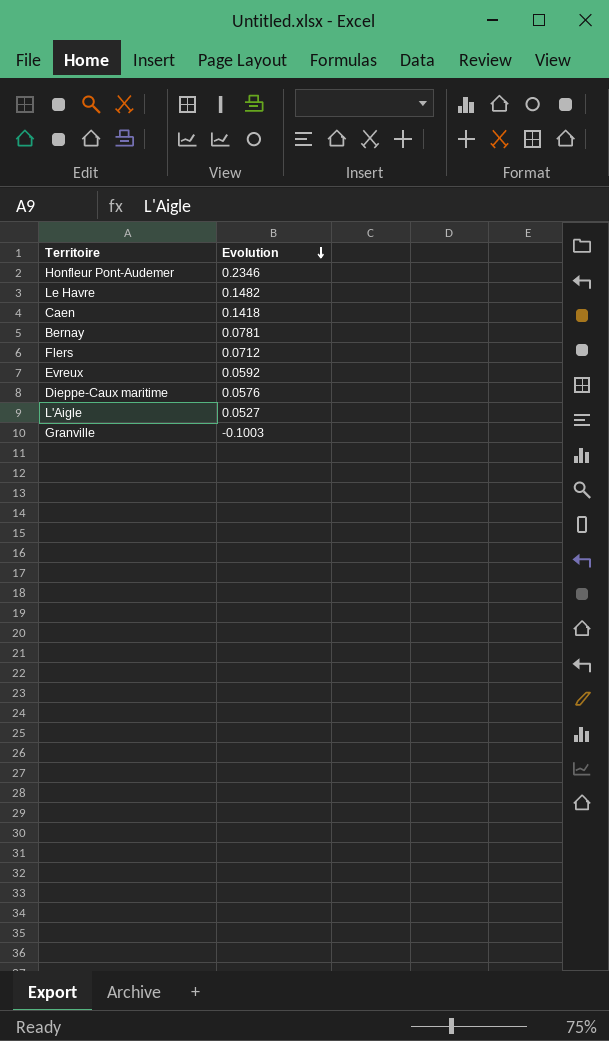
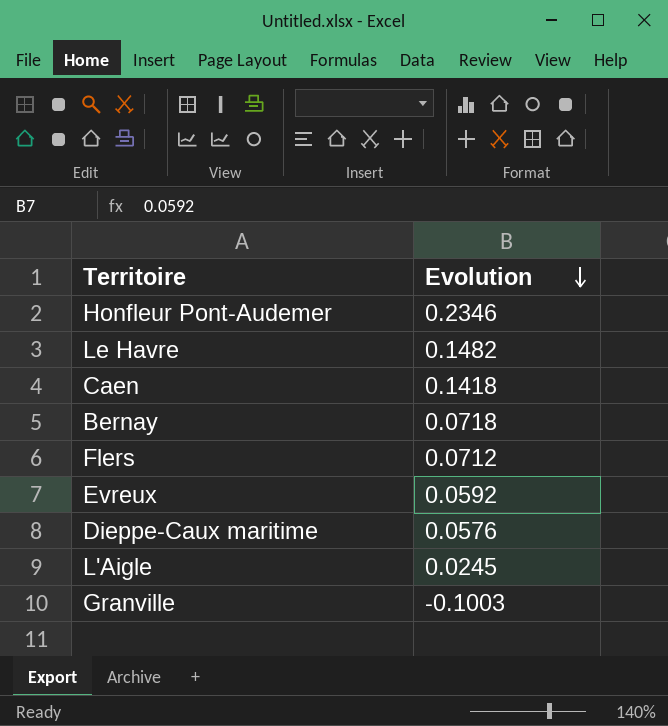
Bernay | Evolution: 0.0781 -> 0.0718
L'Aigle | Evolution: 0.0527 -> 0.0245

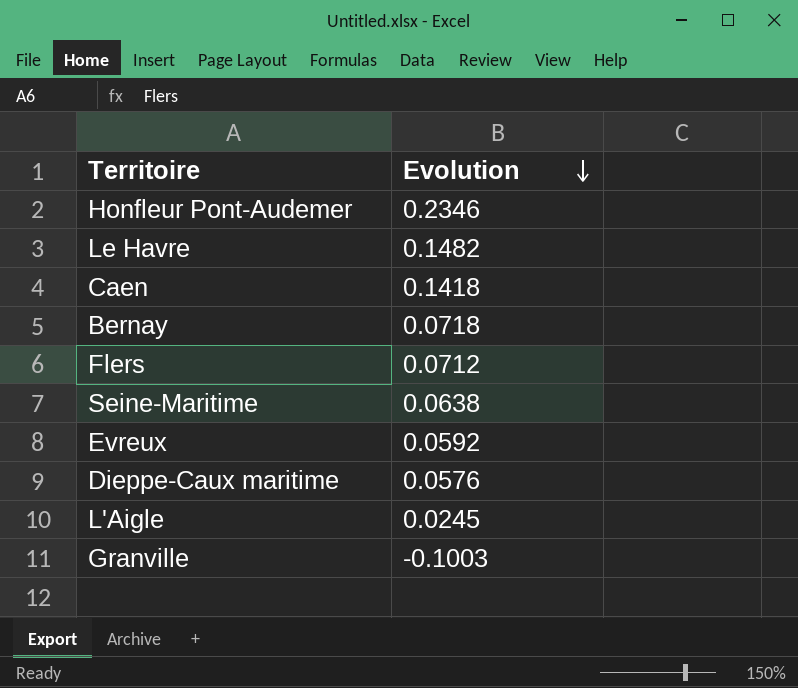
row Seine-Maritime: none -> 0.0638

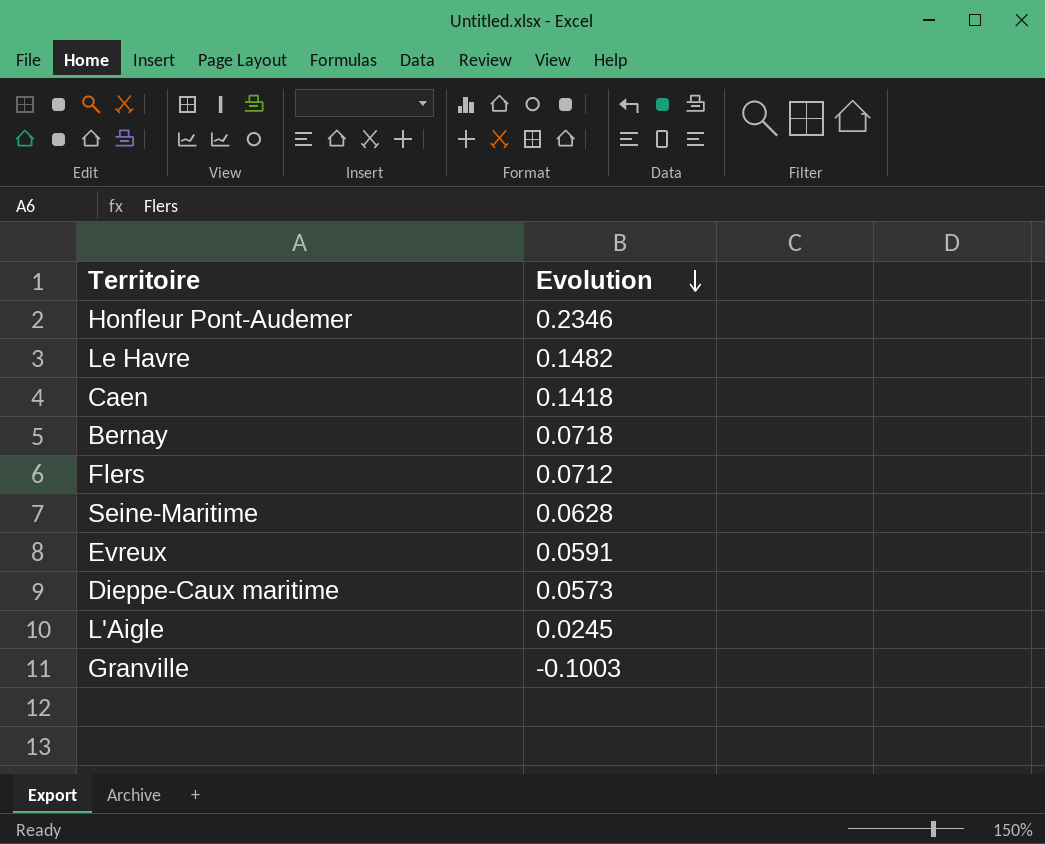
Seine-Maritime | Evolution: 0.0638 -> 0.0628
Evreux | Evolution: 0.0592 -> 0.0591
Dieppe-Caux maritime | Evolution: 0.0576 -> 0.0573

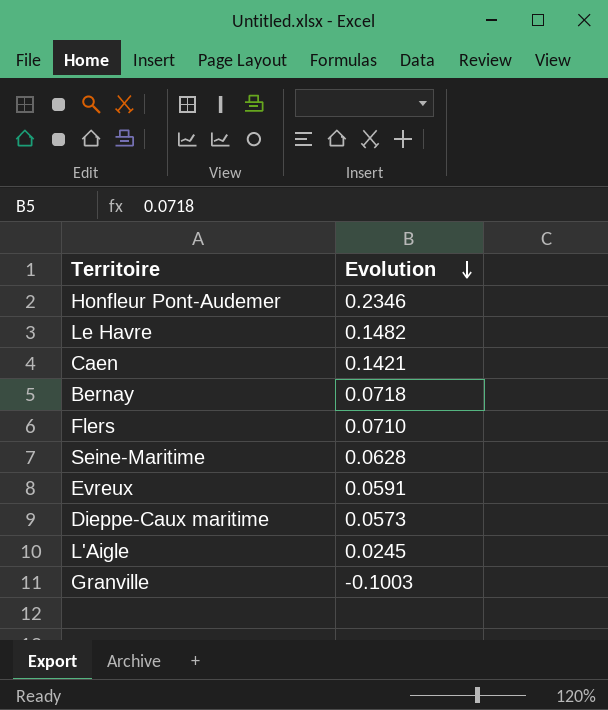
Caen | Evolution: 0.1418 -> 0.1421
Flers | Evolution: 0.0712 -> 0.0710

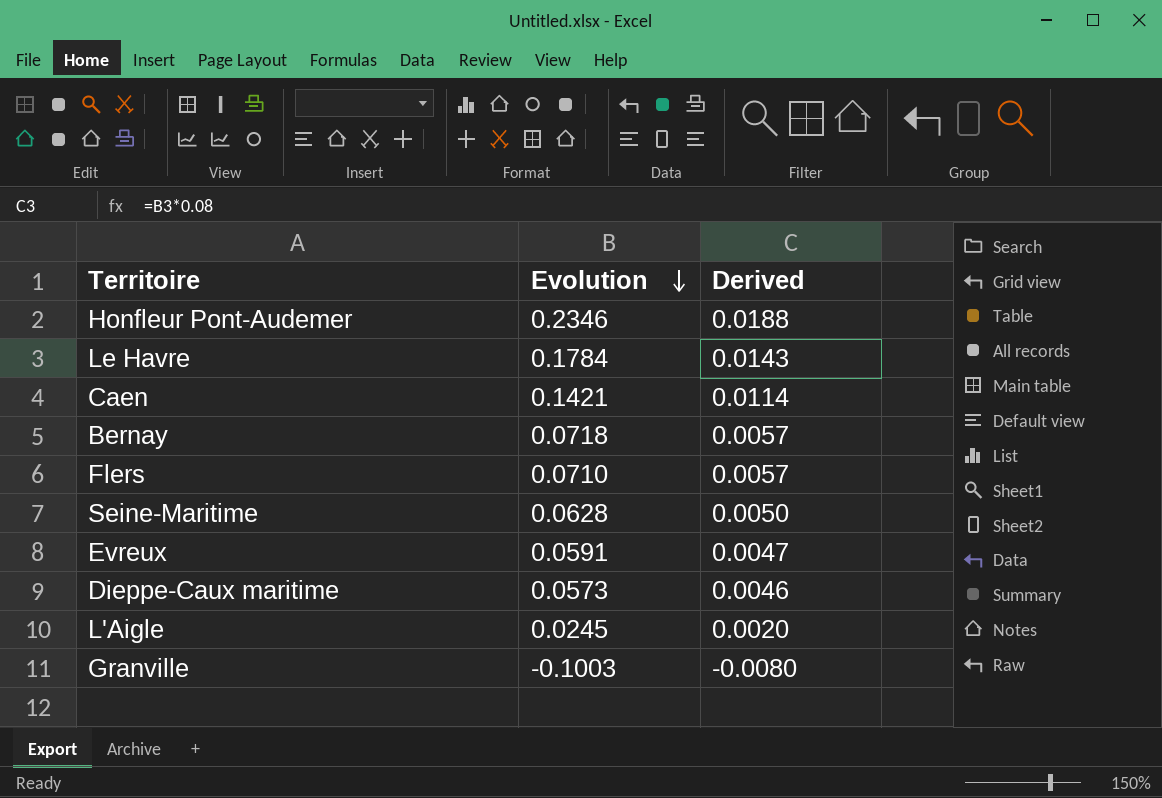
column Derived | formula: none -> [Evolution] * 0.08
Le Havre | Evolution: 0.1482 -> 0.1784

